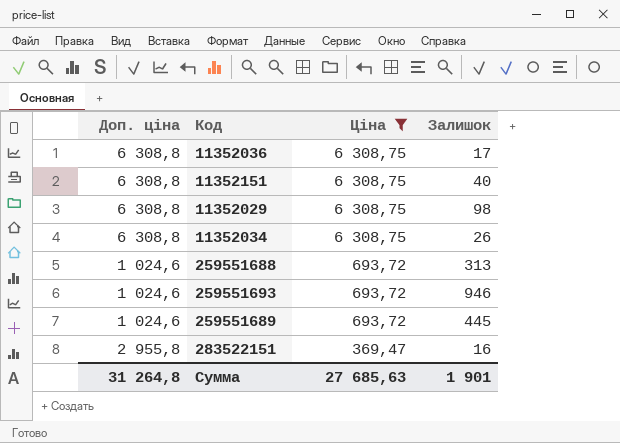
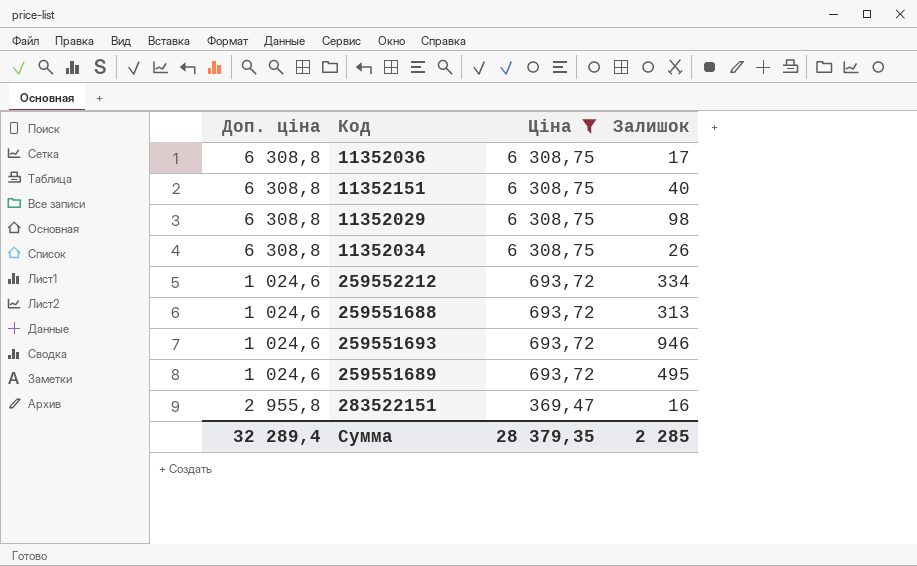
row 259552212: none -> 1 024,6 | 693,72 | 334
259551689 | Залишок: 445 -> 495
Сумма | Доп. ціна: 31 264,8 -> 32 289,4
Сумма | Ціна: 27 685,63 -> 28 379,35
Сумма | Залишок: 1 901 -> 2 285

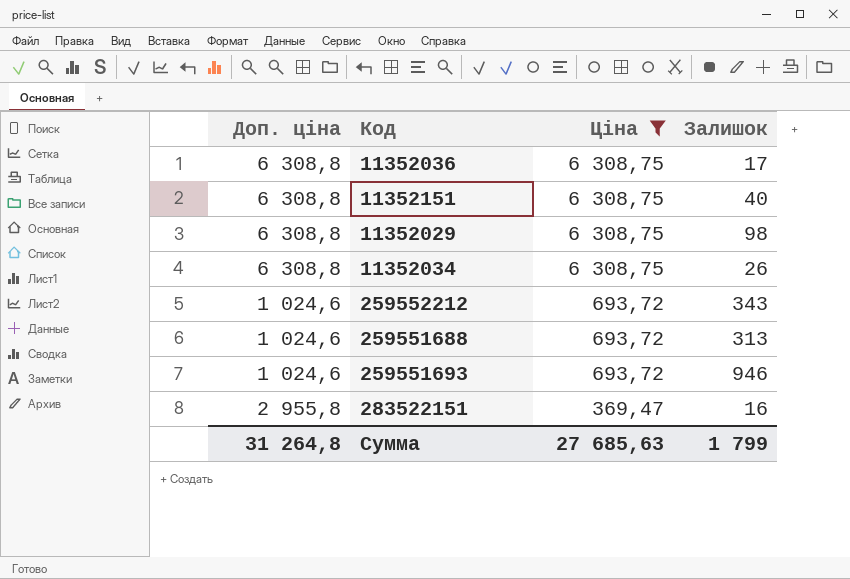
row 259551689: 1 024,6 | 693,72 | 495 -> none
259552212 | Залишок: 334 -> 343
Сумма | Доп. ціна: 32 289,4 -> 31 264,8
Сумма | Ціна: 28 379,35 -> 27 685,63
Сумма | Залишок: 2 285 -> 1 799

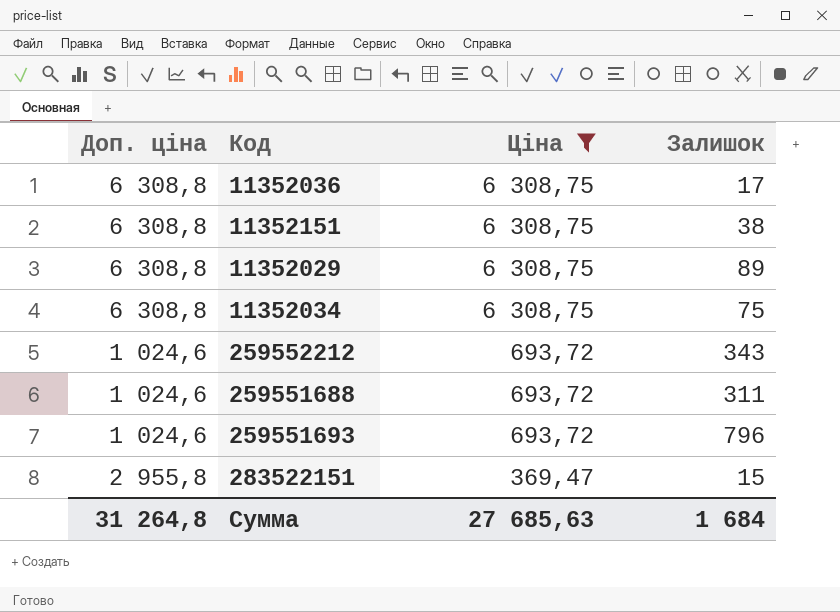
11352151 | Залишок: 40 -> 38
11352029 | Залишок: 98 -> 89
11352034 | Залишок: 26 -> 75
259551688 | Залишок: 313 -> 311
259551693 | Залишок: 946 -> 796
283522151 | Залишок: 16 -> 15
Сумма | Залишок: 1 799 -> 1 684

